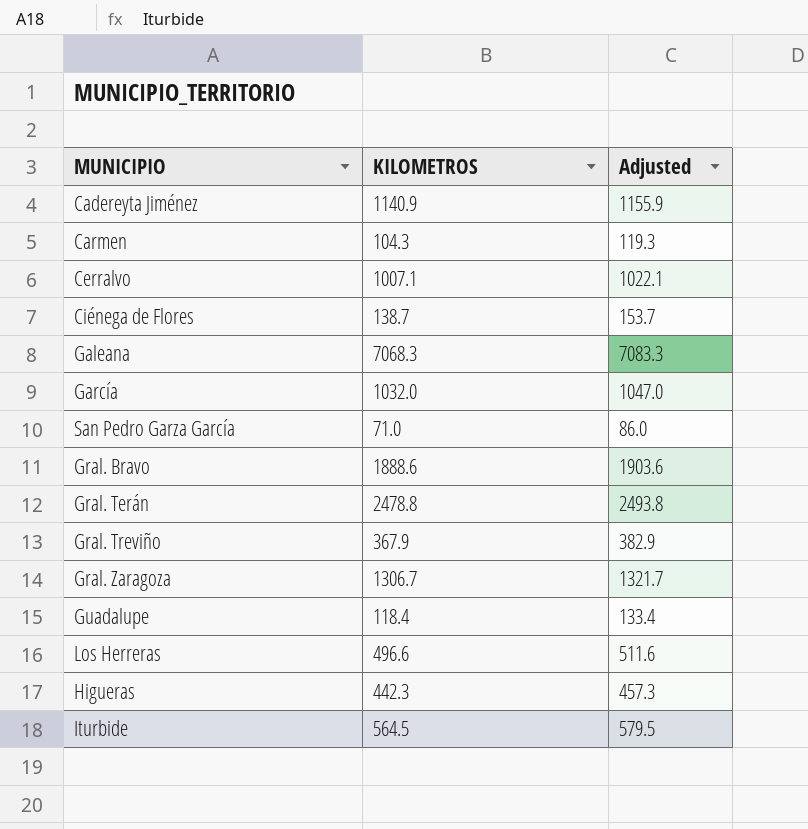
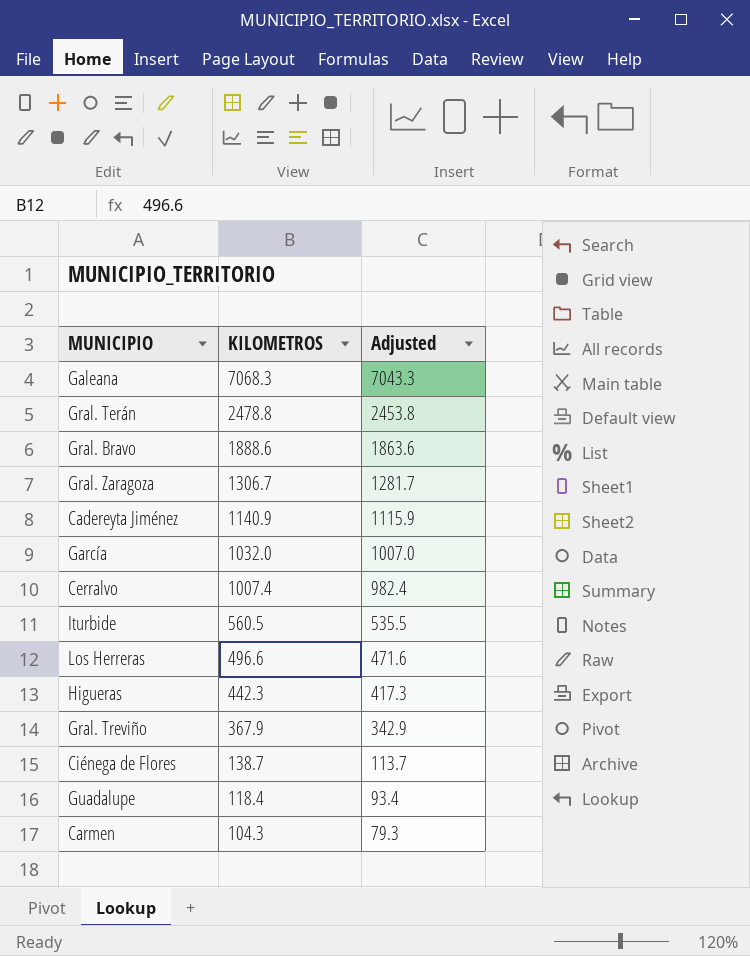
row order: none -> KILOMETROS descending
column Adjusted | formula: [KILOMETROS] + 15 -> [KILOMETROS] - 25
row San Pedro Garza García: 71.0 | 86.0 -> none
Cerralvo | KILOMETROS: 1007.1 -> 1007.4
Iturbide | KILOMETROS: 564.5 -> 560.5

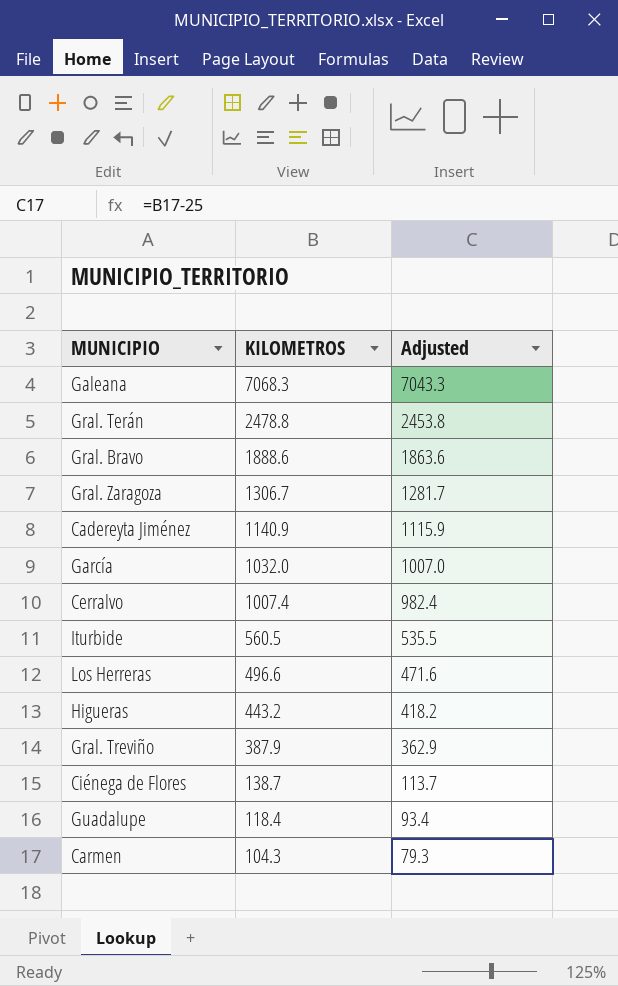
Higueras | KILOMETROS: 442.3 -> 443.2
Higueras | Adjusted: 417.3 -> 418.2
Gral. Treviño | KILOMETROS: 367.9 -> 387.9
Gral. Treviño | Adjusted: 342.9 -> 362.9

